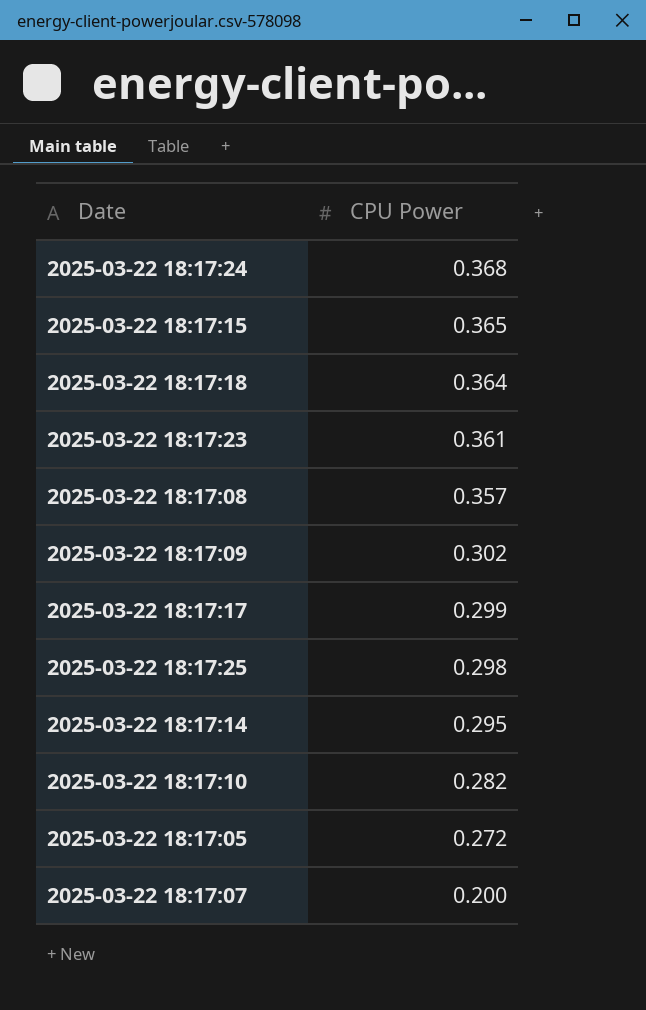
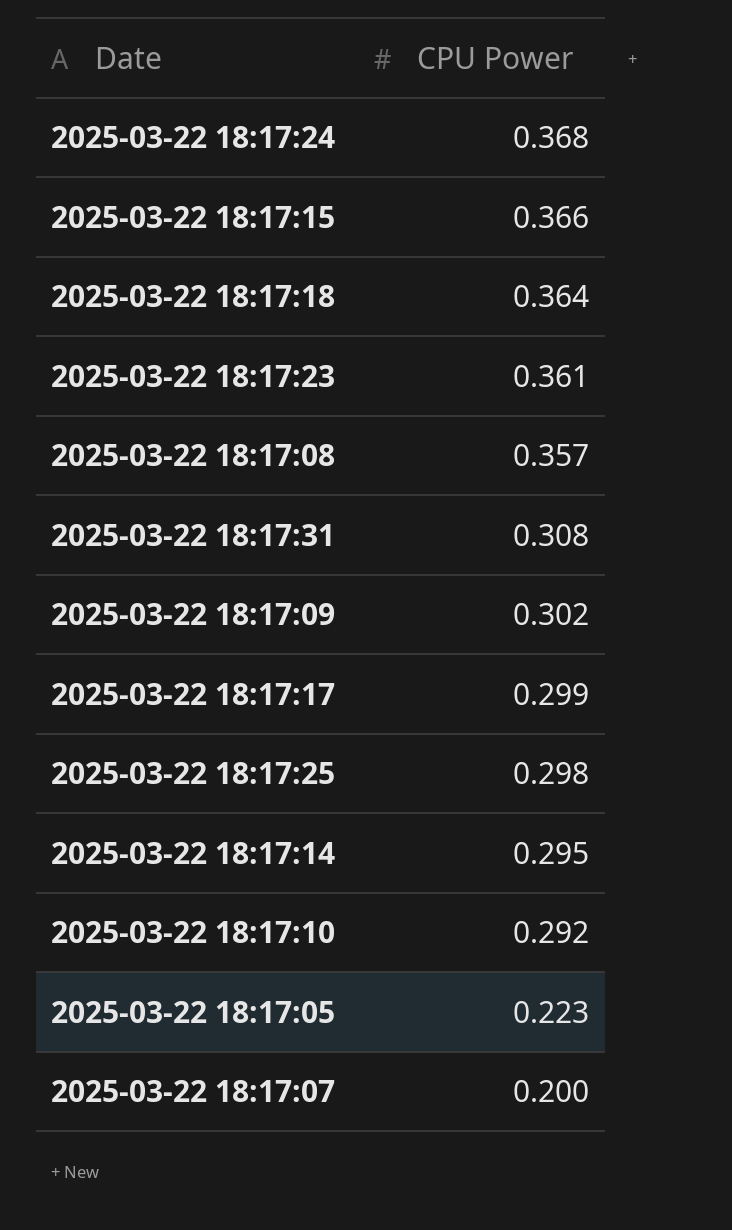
2025-03-22 18:17:15 | CPU Power: 0.365 -> 0.366
row 2025-03-22 18:17:31: none -> 0.308
2025-03-22 18:17:10 | CPU Power: 0.282 -> 0.292
2025-03-22 18:17:05 | CPU Power: 0.272 -> 0.223

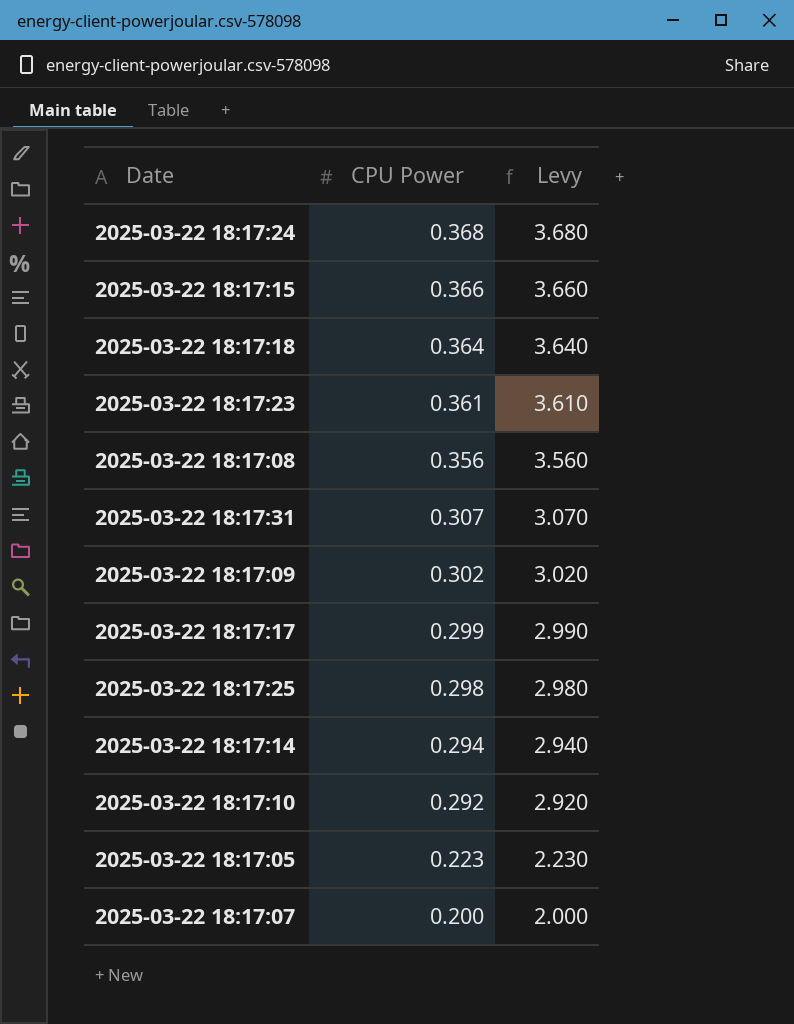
column Levy | formula: none -> [CPU Power] * 10
2025-03-22 18:17:08 | CPU Power: 0.357 -> 0.356
2025-03-22 18:17:31 | CPU Power: 0.308 -> 0.307
2025-03-22 18:17:14 | CPU Power: 0.295 -> 0.294

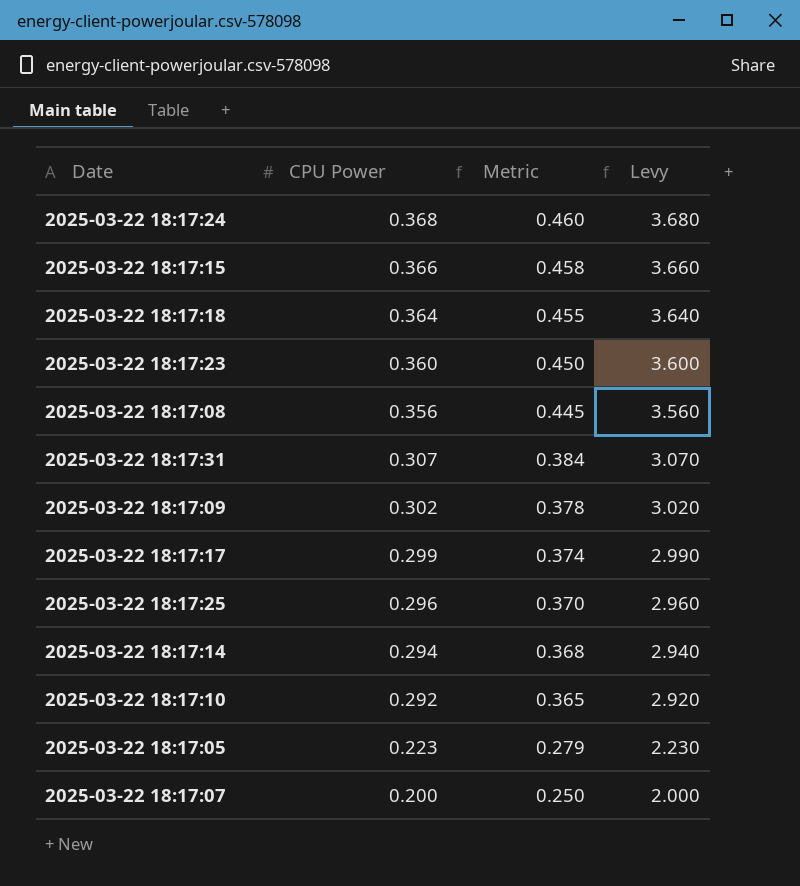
column Metric | formula: none -> [CPU Power] * 1.25
2025-03-22 18:17:23 | CPU Power: 0.361 -> 0.360
2025-03-22 18:17:23 | Levy: 3.610 -> 3.600
2025-03-22 18:17:25 | CPU Power: 0.298 -> 0.296
2025-03-22 18:17:25 | Levy: 2.980 -> 2.960

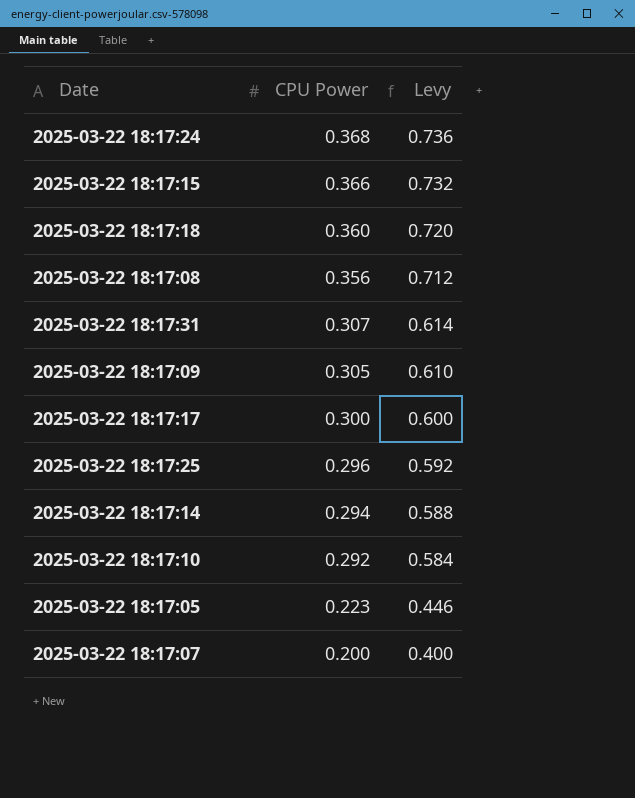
column Metric | formula: [CPU Power] * 1.25 -> none
column Levy | formula: [CPU Power] * 10 -> [CPU Power] * 2
row 2025-03-22 18:17:23: 0.360 | 0.450 | 3.600 -> none
2025-03-22 18:17:18 | CPU Power: 0.364 -> 0.360
2025-03-22 18:17:09 | CPU Power: 0.302 -> 0.305
2025-03-22 18:17:17 | CPU Power: 0.299 -> 0.300

